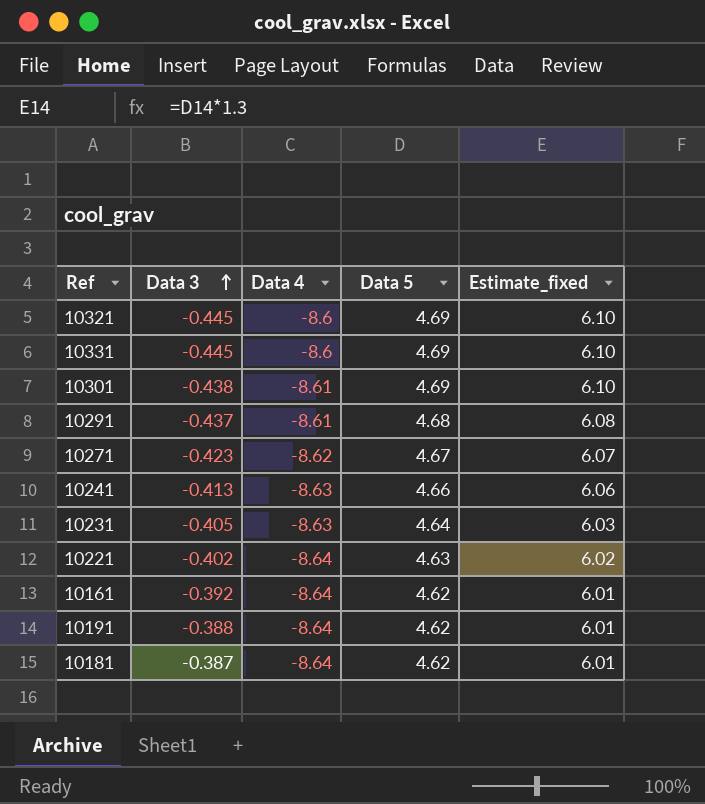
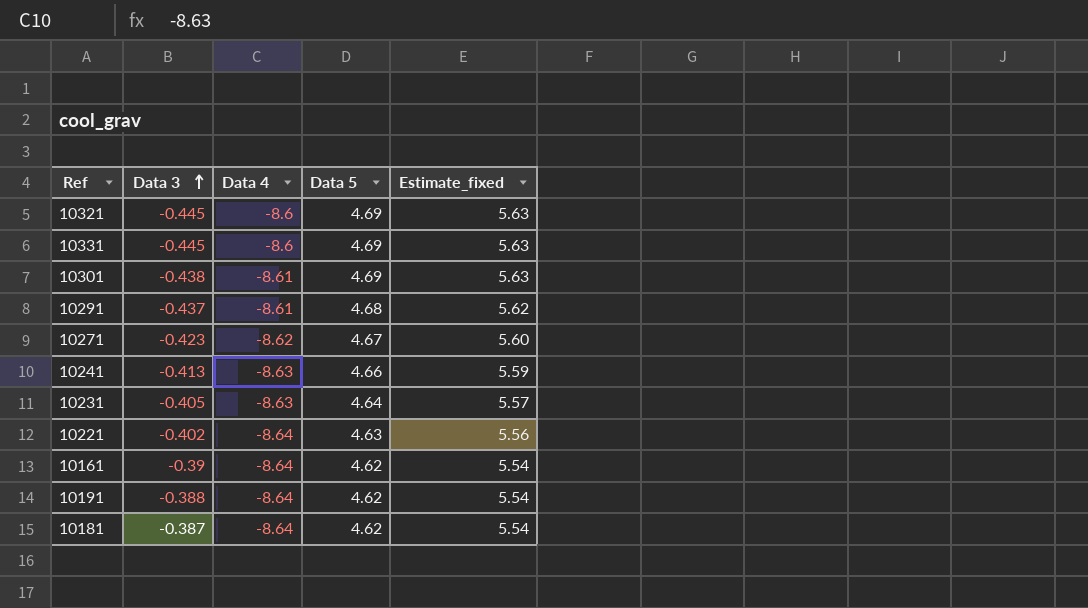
column Estimate_fixed | formula: [Data 5] * 1.3 -> [Data 5] * 1.2
10161 | Data 3: -0.392 -> -0.39

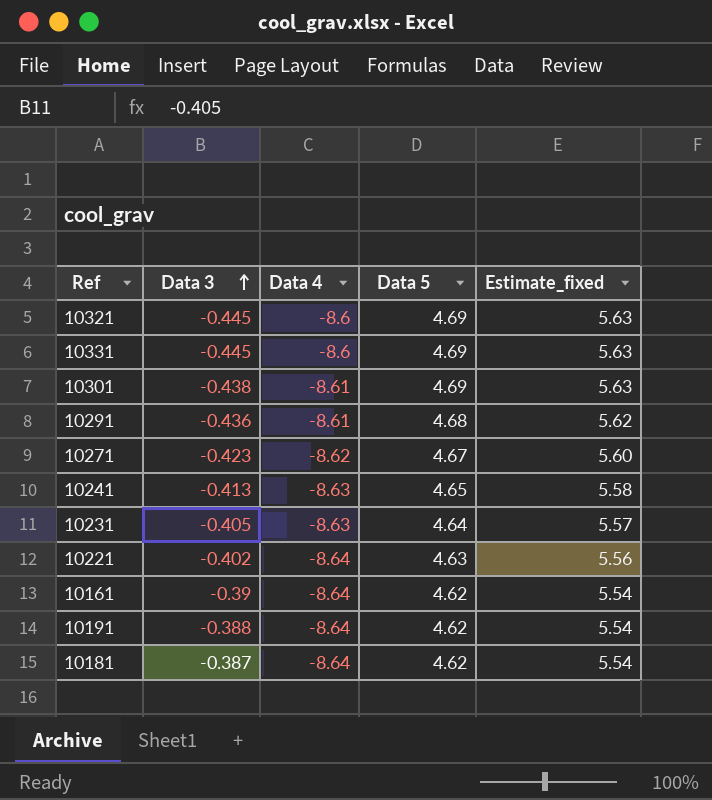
10291 | Data 3: -0.437 -> -0.436
10241 | Data 5: 4.66 -> 4.65
10241 | Estimate_fixed: 5.59 -> 5.58

